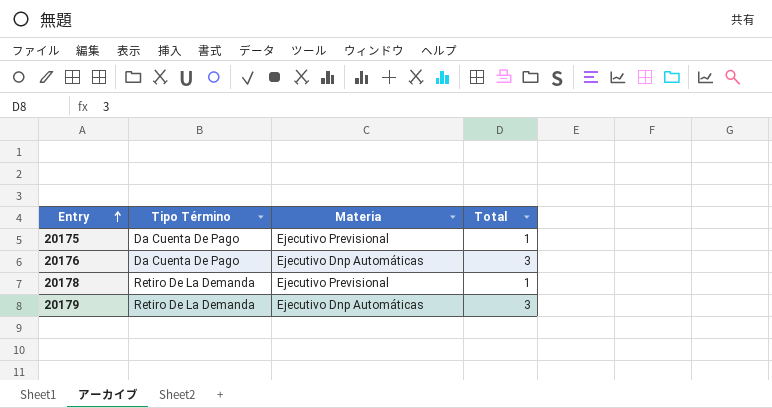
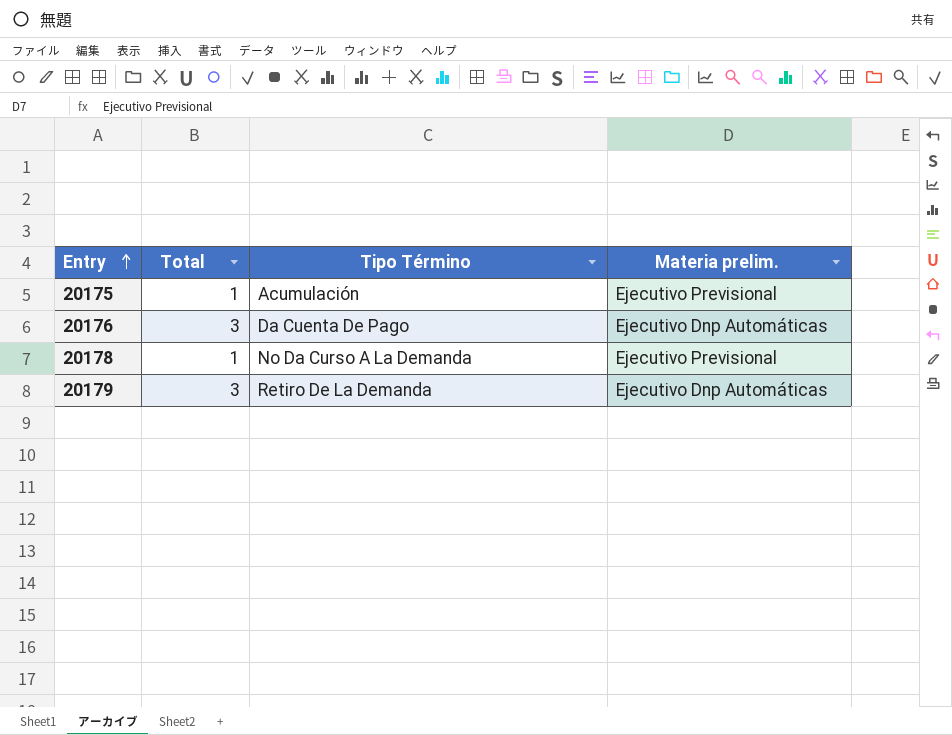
column Total | position: 4 -> 2
column name: Materia -> Materia prelim.
20175 | Tipo Término: Da Cuenta De Pago -> Acumulación
20178 | Tipo Término: Retiro De La Demanda -> No Da Curso A La Demanda

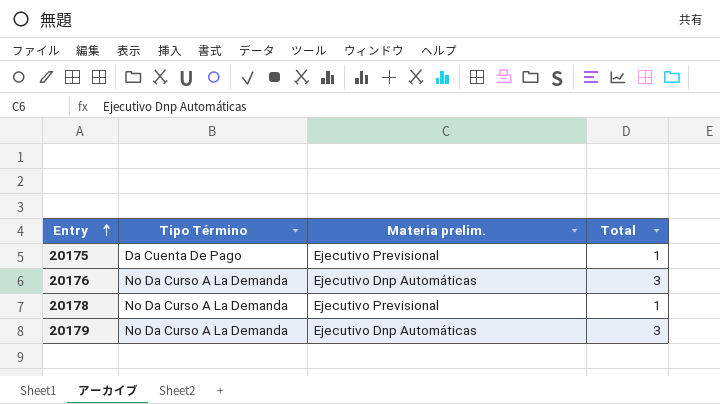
column Total | position: 2 -> 4
20175 | Tipo Término: Acumulación -> Da Cuenta De Pago
20176 | Tipo Término: Da Cuenta De Pago -> No Da Curso A La Demanda
20179 | Tipo Término: Retiro De La Demanda -> No Da Curso A La Demanda

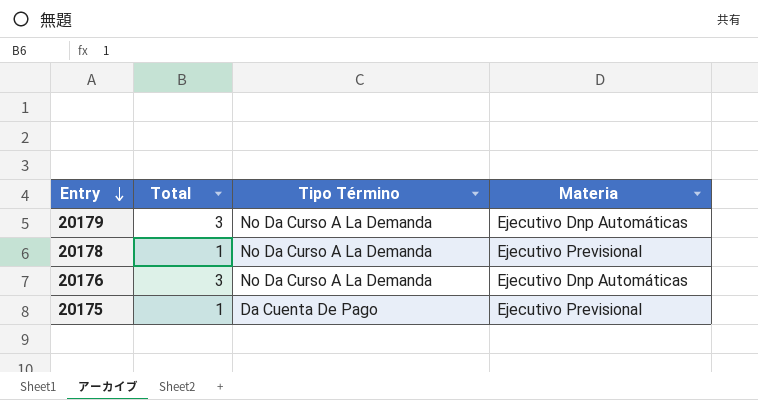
row order: Entry ascending -> Entry descending
column Total | position: 4 -> 2
column name: Materia prelim. -> Materia

